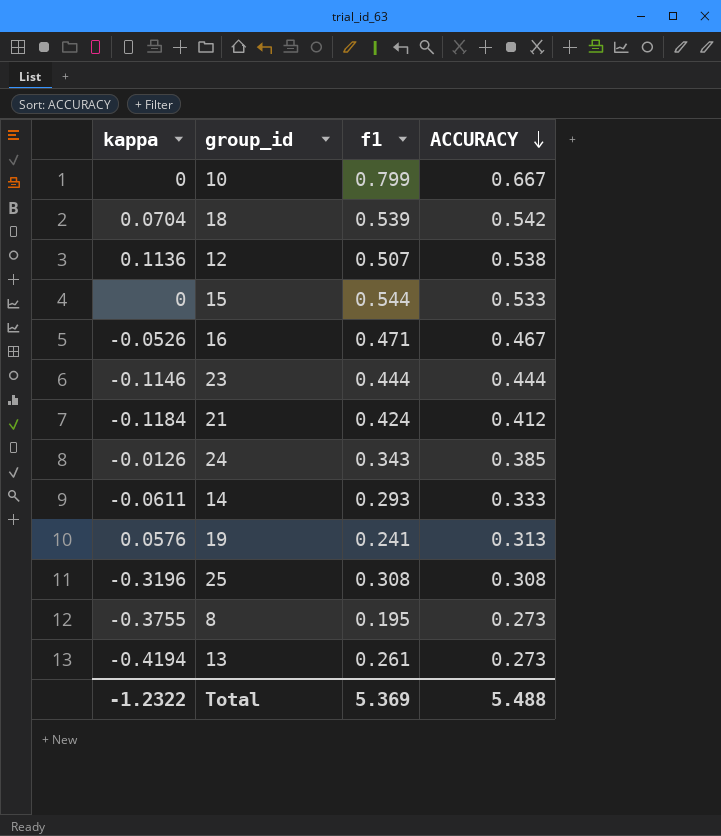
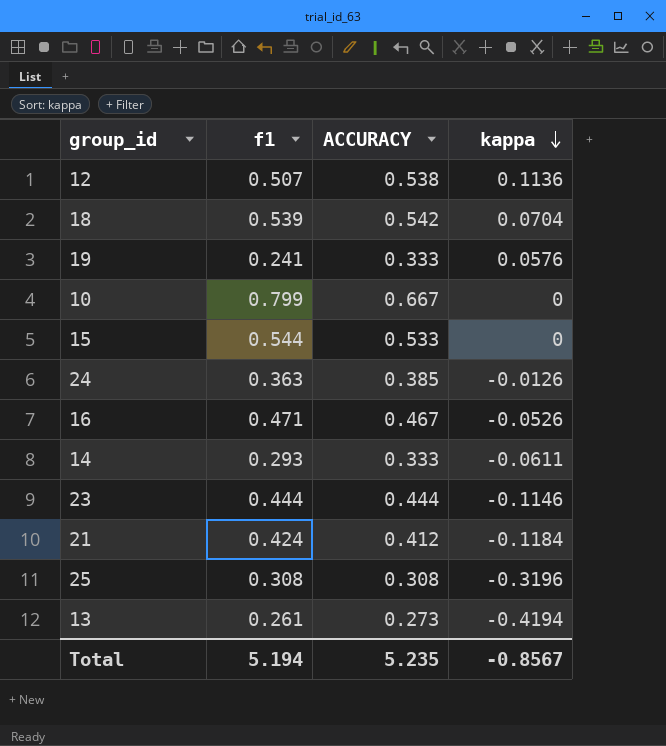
row order: ACCURACY descending -> kappa descending
column kappa | position: 1 -> 4
row 8: -0.3755 | 0.195 | 0.273 -> none
19 | ACCURACY: 0.313 -> 0.333
24 | f1: 0.343 -> 0.363
Total | f1: 5.369 -> 5.194
Total | ACCURACY: 5.488 -> 5.235
Total | kappa: -1.2322 -> -0.8567

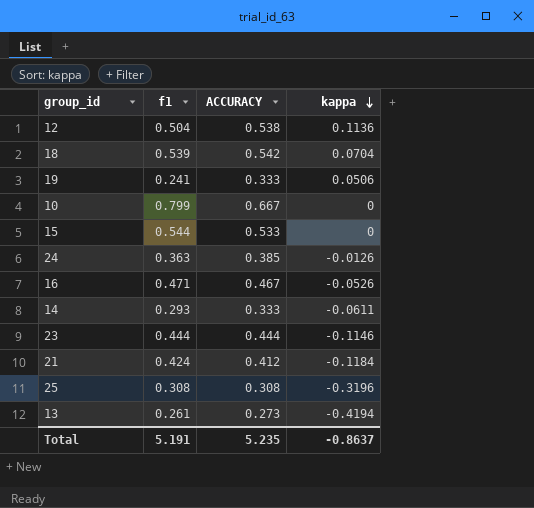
12 | f1: 0.507 -> 0.504
19 | kappa: 0.0576 -> 0.0506
Total | f1: 5.194 -> 5.191
Total | kappa: -0.8567 -> -0.8637

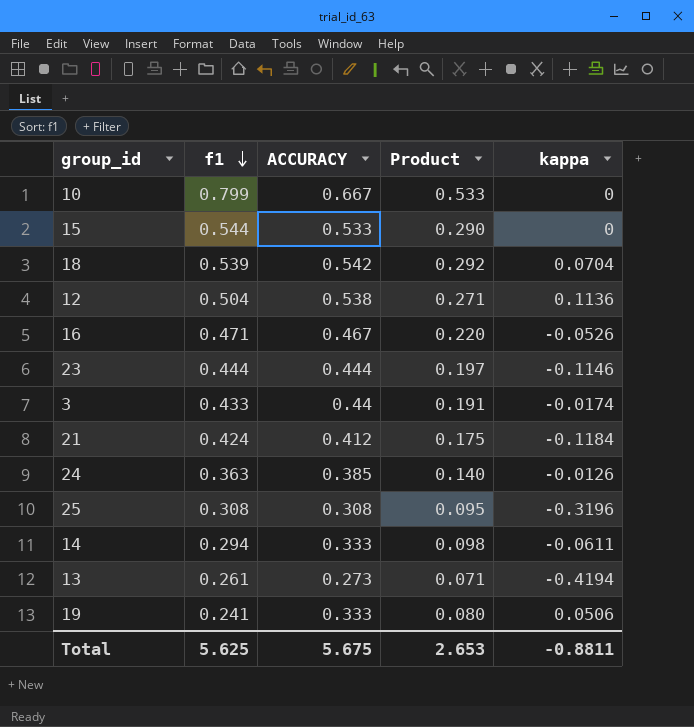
row order: kappa descending -> f1 descending
column Product | formula: none -> [f1] * [ACCURACY]
row 3: none -> 0.433 | 0.44 | 0.191 | -0.0174
14 | f1: 0.293 -> 0.294
Total | f1: 5.191 -> 5.625
Total | ACCURACY: 5.235 -> 5.675
Total | kappa: -0.8637 -> -0.8811

